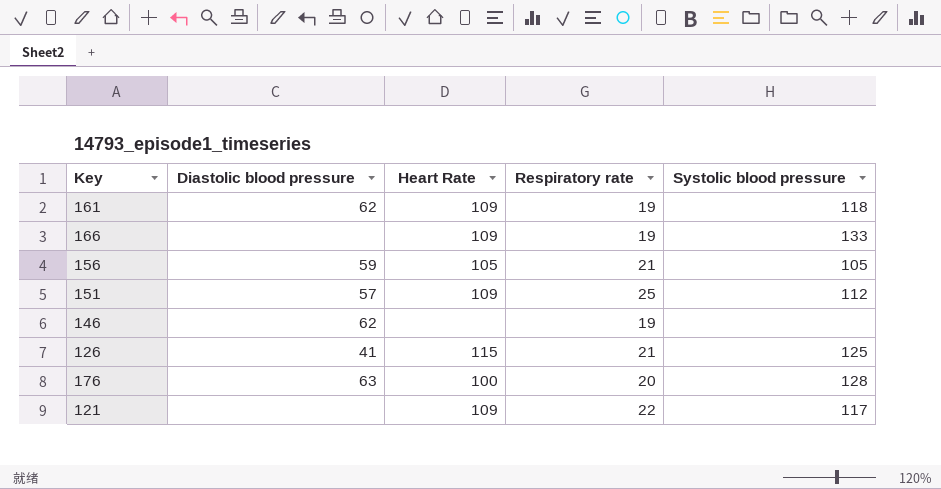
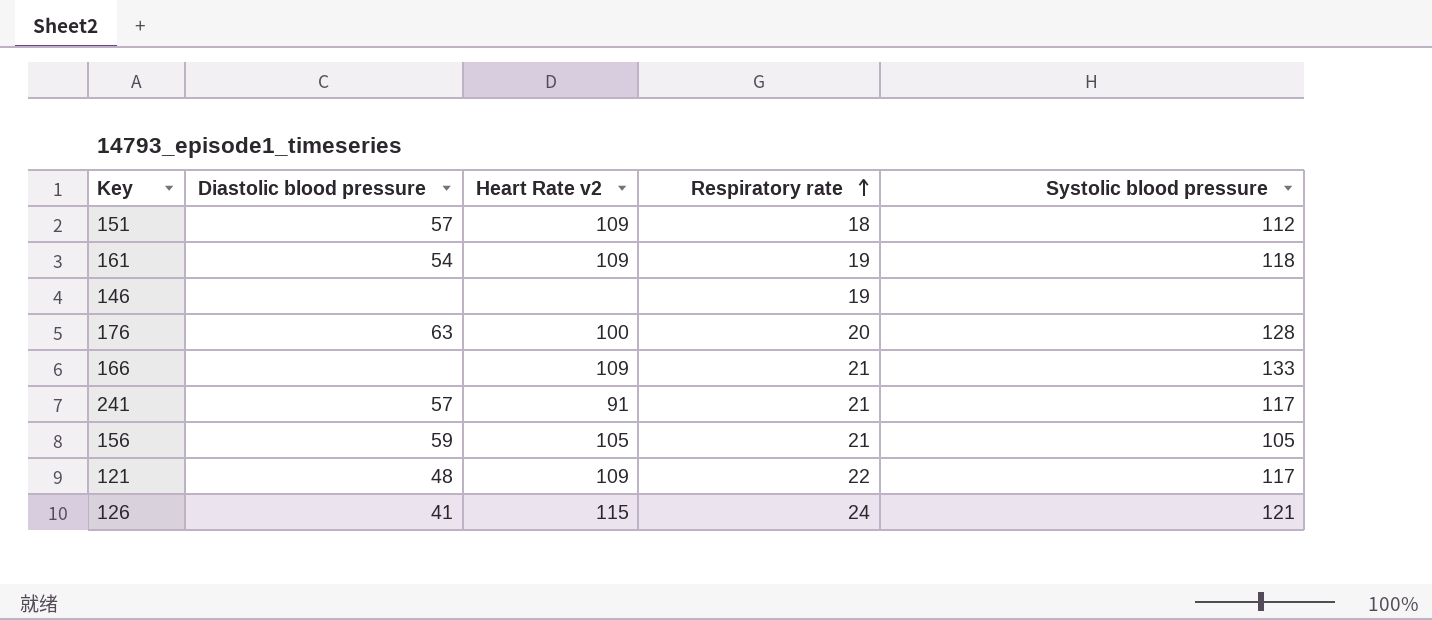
row order: none -> Respiratory rate ascending
column name: Heart Rate -> Heart Rate v2
151 | Respiratory rate: 25 -> 18
161 | Diastolic blood pressure: 62 -> 54
146 | Diastolic blood pressure: 62 -> none
166 | Respiratory rate: 19 -> 21
row 241: none -> 57 | 91 | 21 | 117
121 | Diastolic blood pressure: none -> 48
126 | Respiratory rate: 21 -> 24
126 | Systolic blood pressure: 125 -> 121

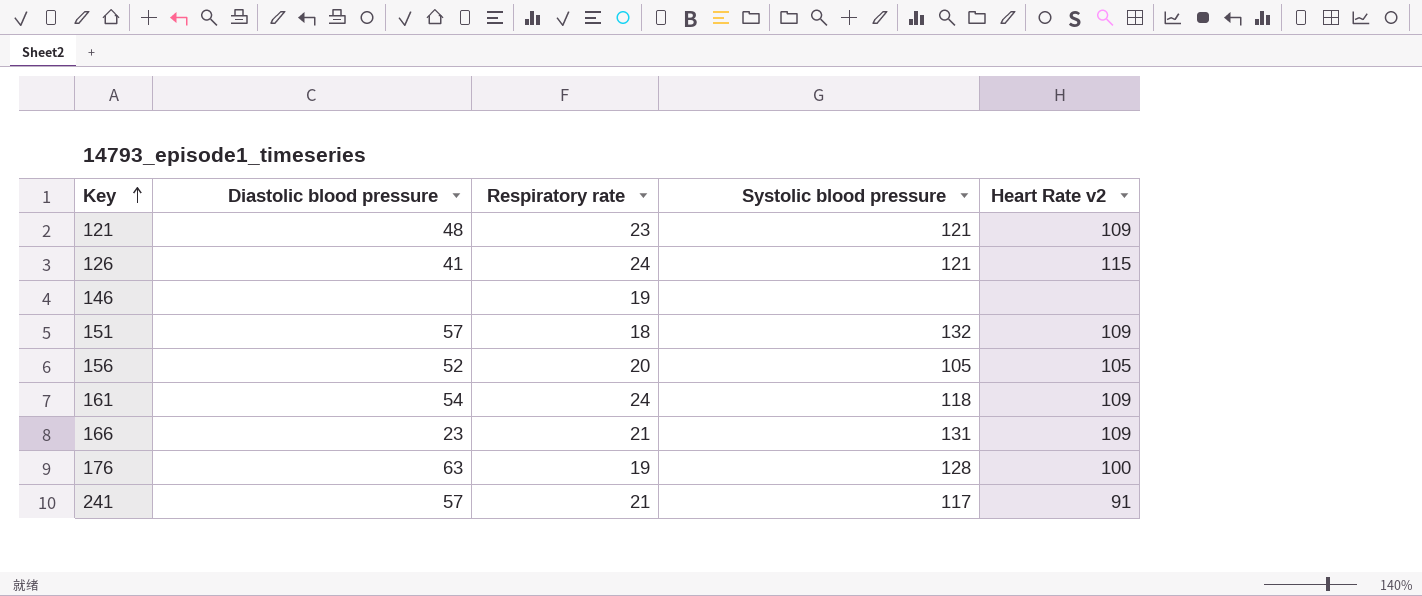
row order: Respiratory rate ascending -> Key ascending
column Heart Rate v2 | position: 3 -> 5
121 | Respiratory rate: 22 -> 23
121 | Systolic blood pressure: 117 -> 121
151 | Systolic blood pressure: 112 -> 132
156 | Diastolic blood pressure: 59 -> 52
156 | Respiratory rate: 21 -> 20
161 | Respiratory rate: 19 -> 24
166 | Diastolic blood pressure: none -> 23
166 | Systolic blood pressure: 133 -> 131
176 | Respiratory rate: 20 -> 19

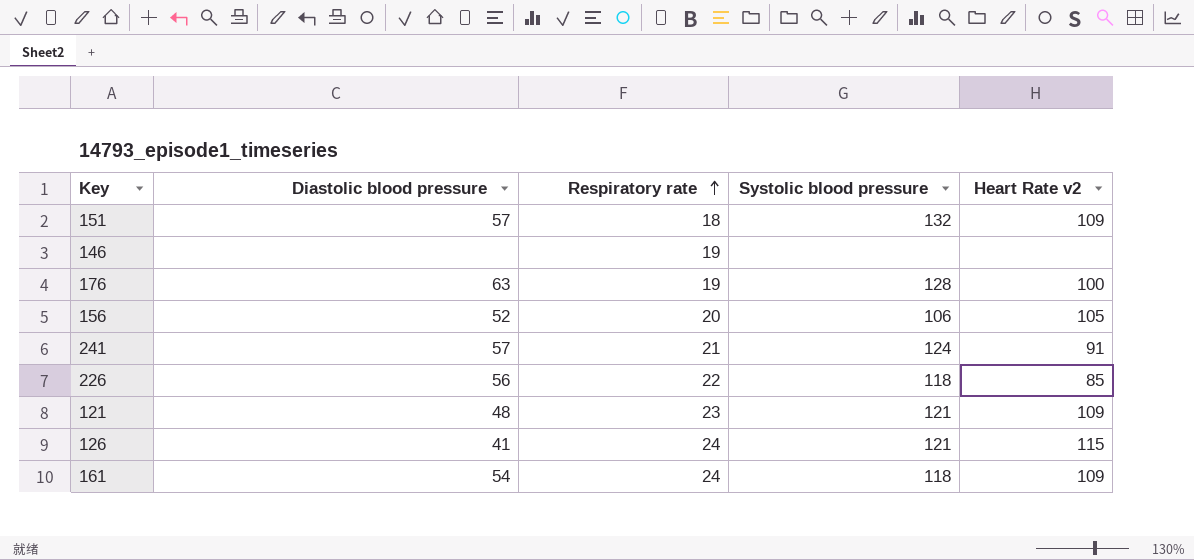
row order: Key ascending -> Respiratory rate ascending
row 166: 23 | 21 | 131 | 109 -> none
156 | Systolic blood pressure: 105 -> 106
241 | Systolic blood pressure: 117 -> 124
row 226: none -> 56 | 22 | 118 | 85

